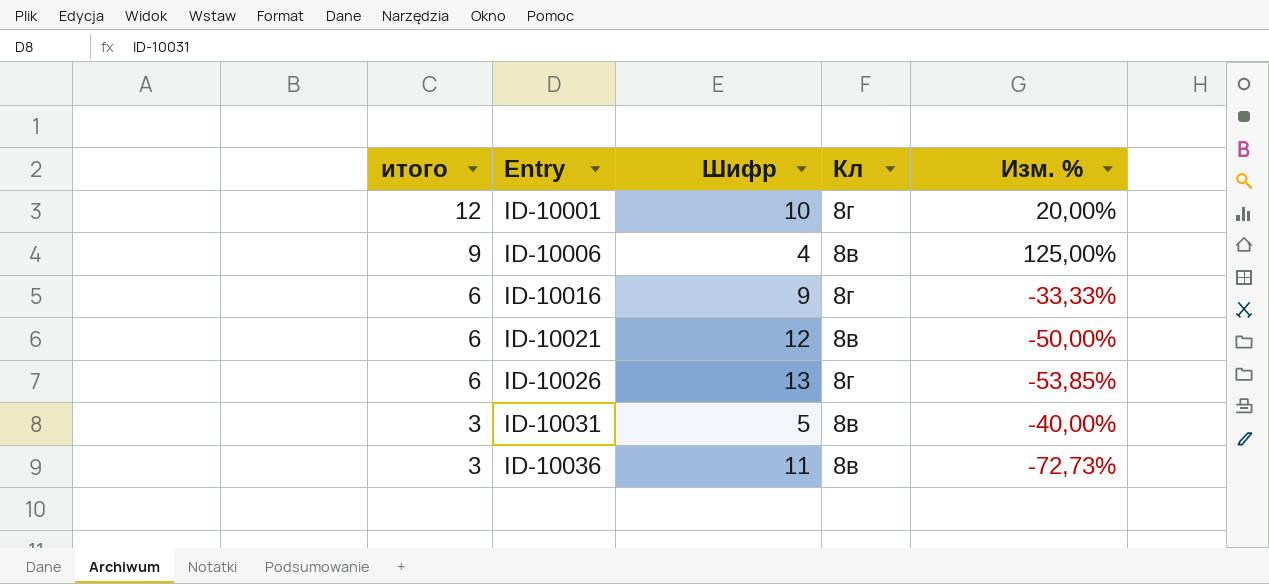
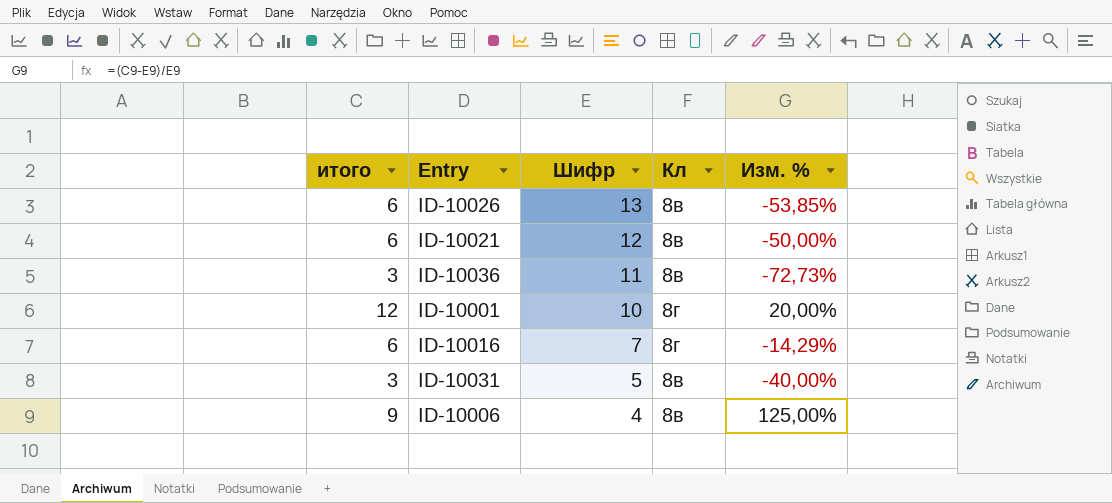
row order: итого descending -> Шифр descending
ID-10026 | Кл: 8г -> 8в
ID-10016 | Шифр: 9 -> 7
ID-10016 | Изм. %: -33,33% -> -14,29%

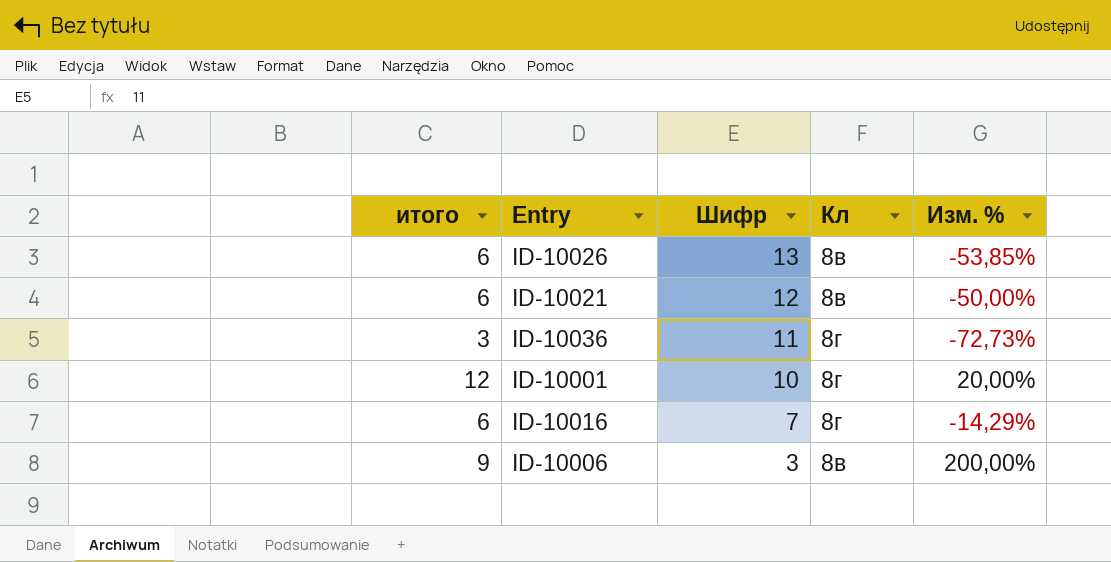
row ID-10031: 3 | 5 | 8в | -40,00% -> none
ID-10036 | Кл: 8в -> 8г
ID-10006 | Шифр: 4 -> 3
ID-10006 | Изм. %: 125,00% -> 200,00%

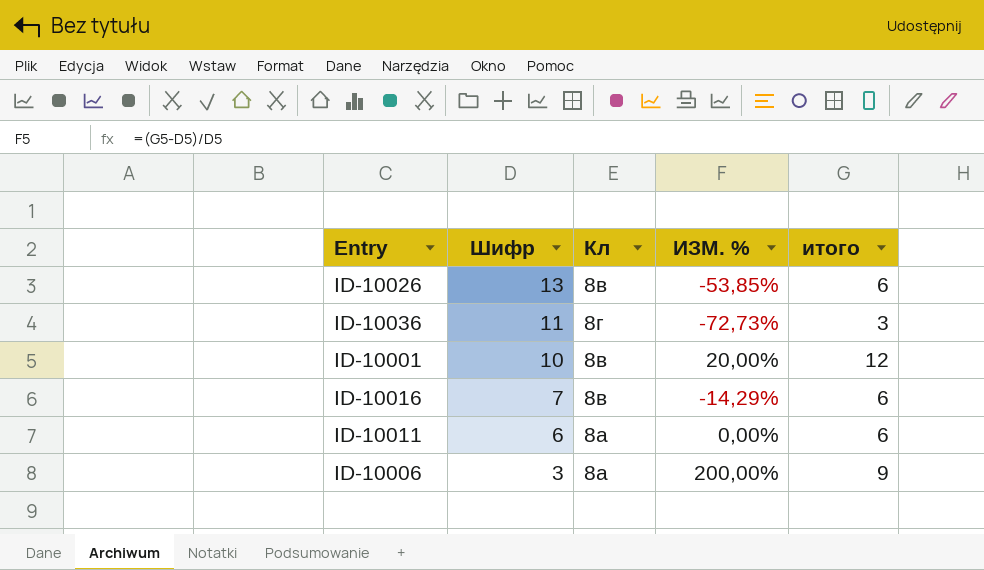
column name: Изм. % -> ИЗМ. %
column итого | position: 1 -> 5
row ID-10021: 6 | 12 | 8в | -50,00% -> none
ID-10001 | Кл: 8г -> 8в
ID-10016 | Кл: 8г -> 8в
row ID-10011: none -> 6 | 8а | 0,00% | 6
ID-10006 | Кл: 8в -> 8а

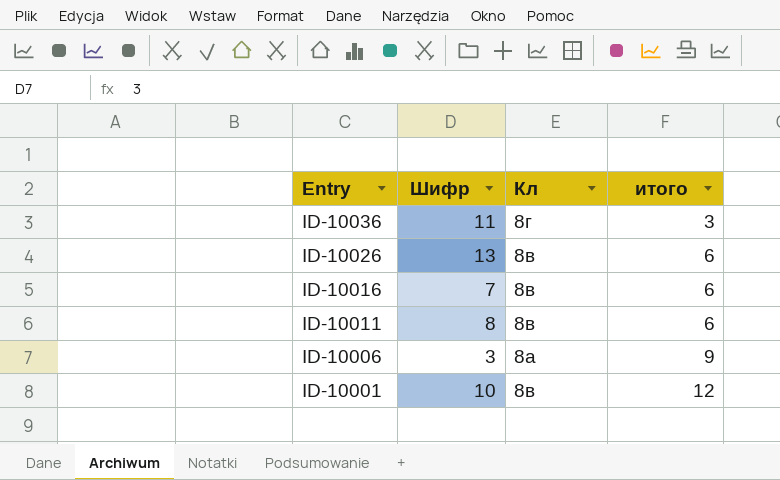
row order: Шифр descending -> Entry descending
column ИЗМ. % | formula: ([итого] - [Шифр]) / [Шифр] -> none
ID-10011 | Шифр: 6 -> 8
ID-10011 | Кл: 8а -> 8в

